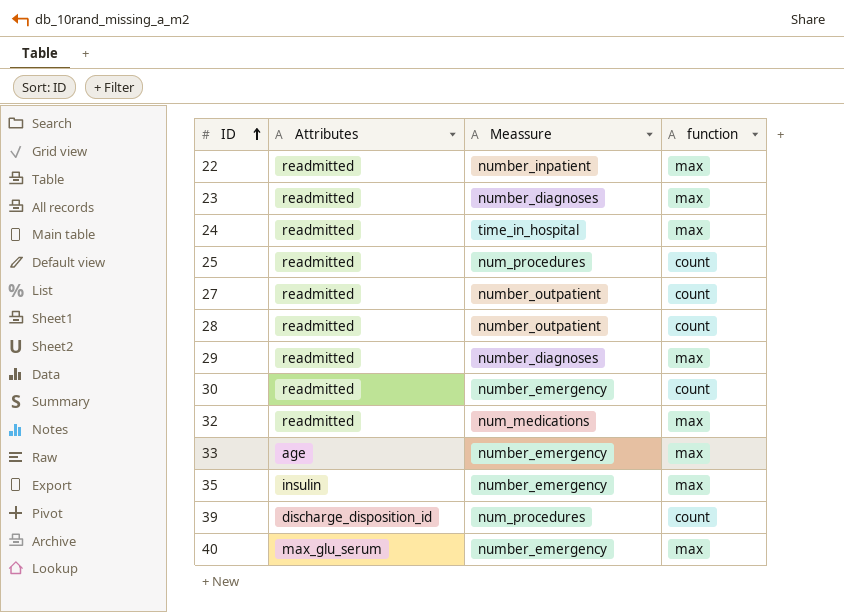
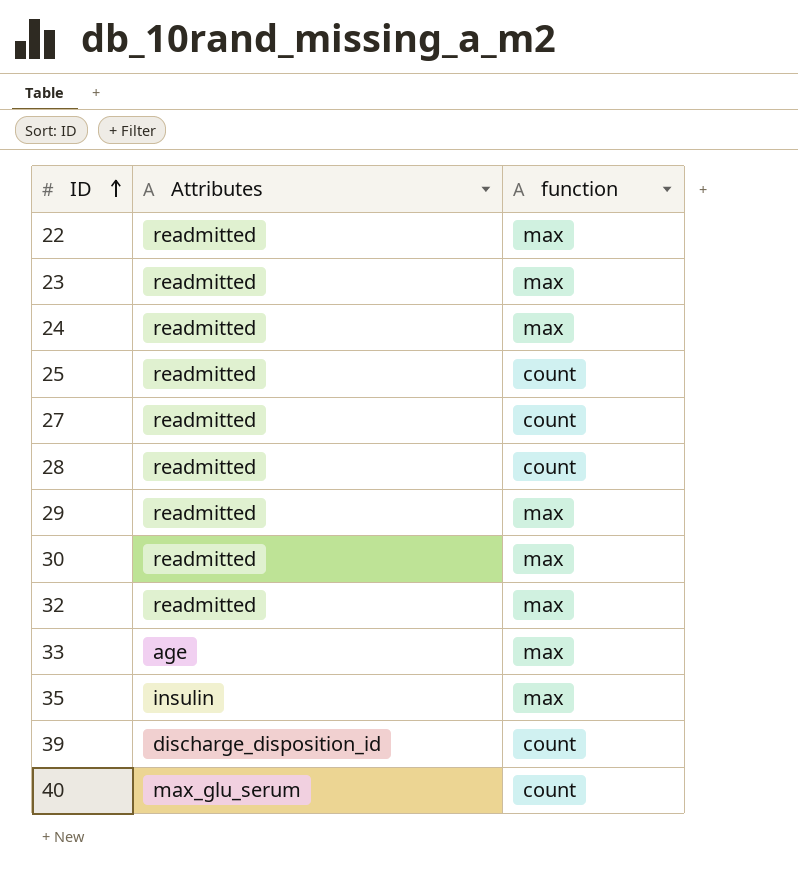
column Meassure | position: 3 -> none
30 | function: count -> max
40 | function: max -> count

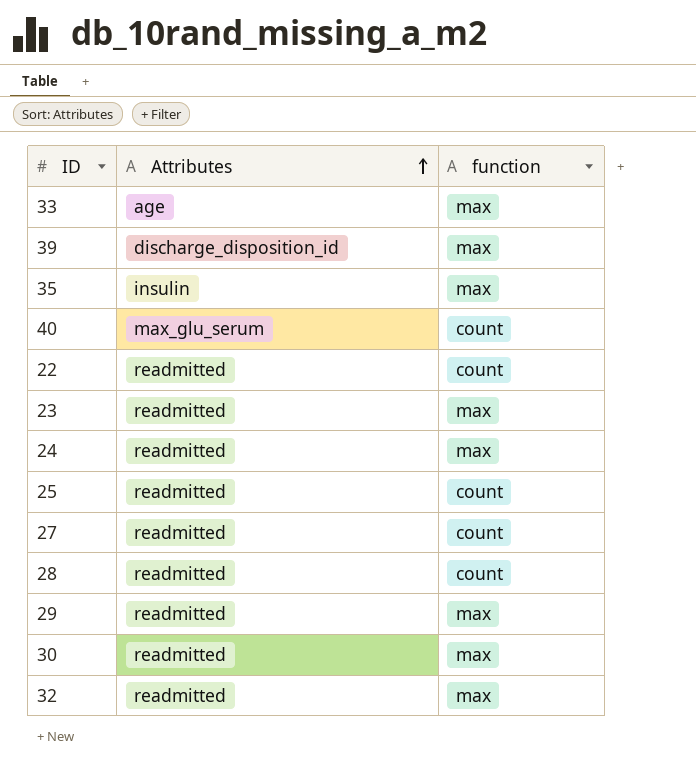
row order: ID ascending -> Attributes ascending
39 | function: count -> max
22 | function: max -> count

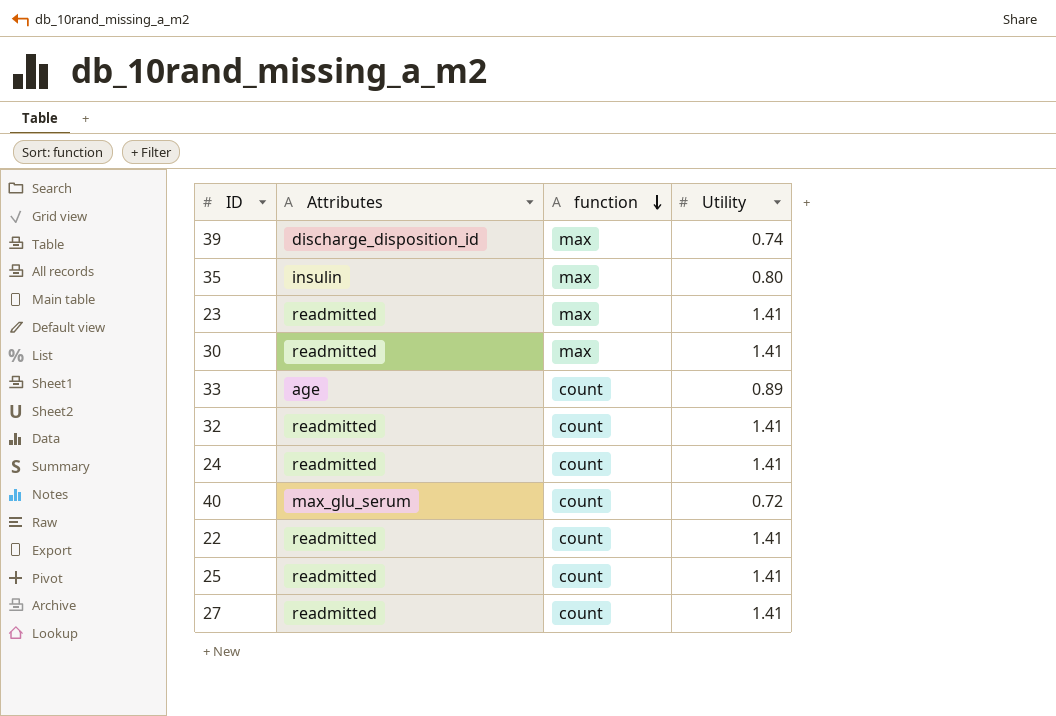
row order: Attributes ascending -> function descending
column Utility | position: none -> 4
row 28: readmitted | count -> none
row 29: readmitted | max -> none
33 | function: max -> count
32 | function: max -> count
24 | function: max -> count

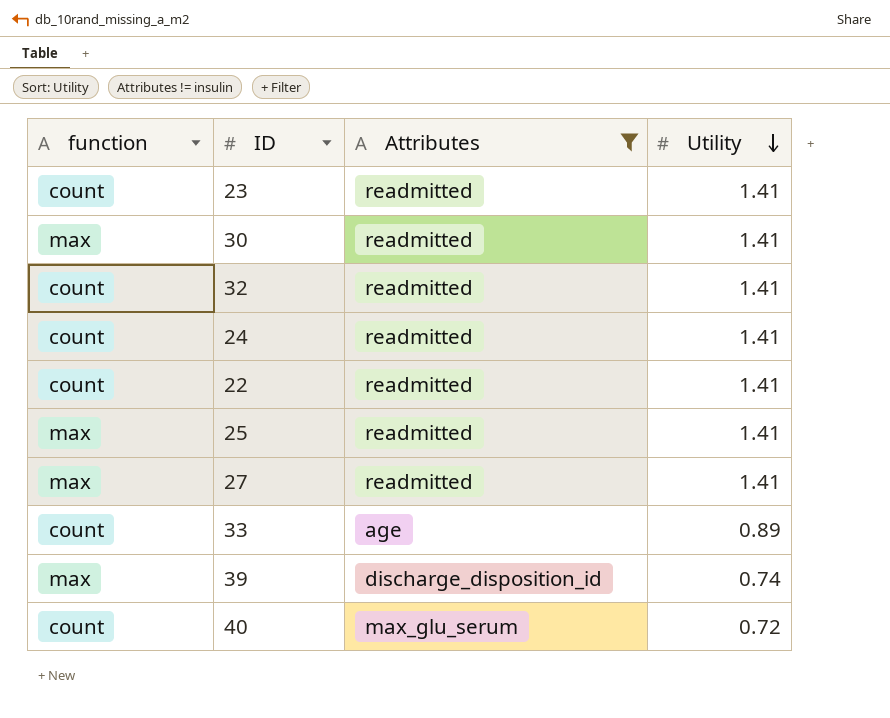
filter: none -> Attributes != insulin
row order: function descending -> Utility descending
column function | position: 3 -> 1
23 | function: max -> count
25 | function: count -> max
27 | function: count -> max

